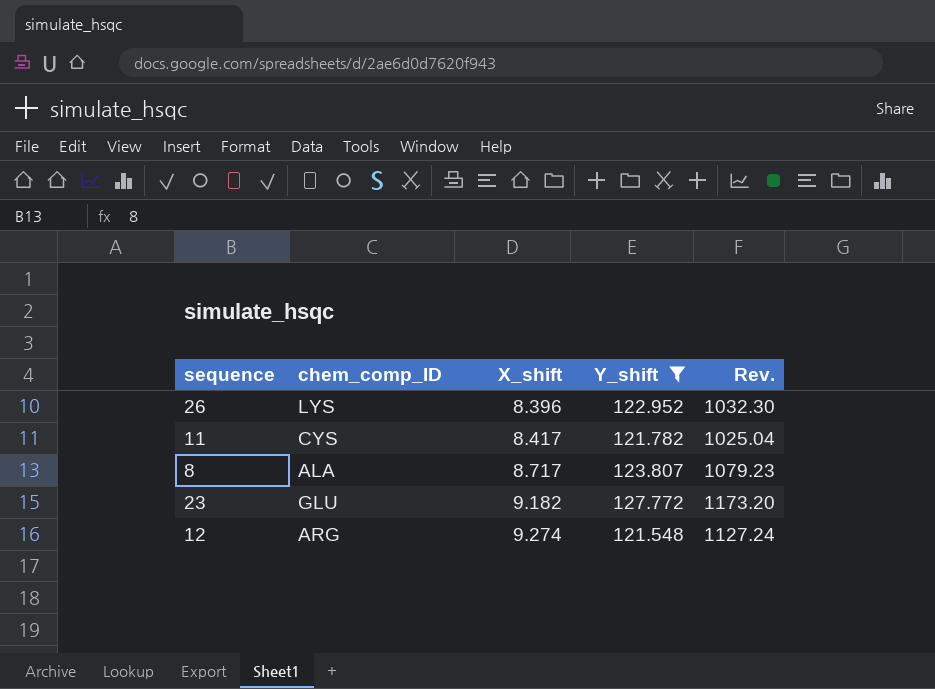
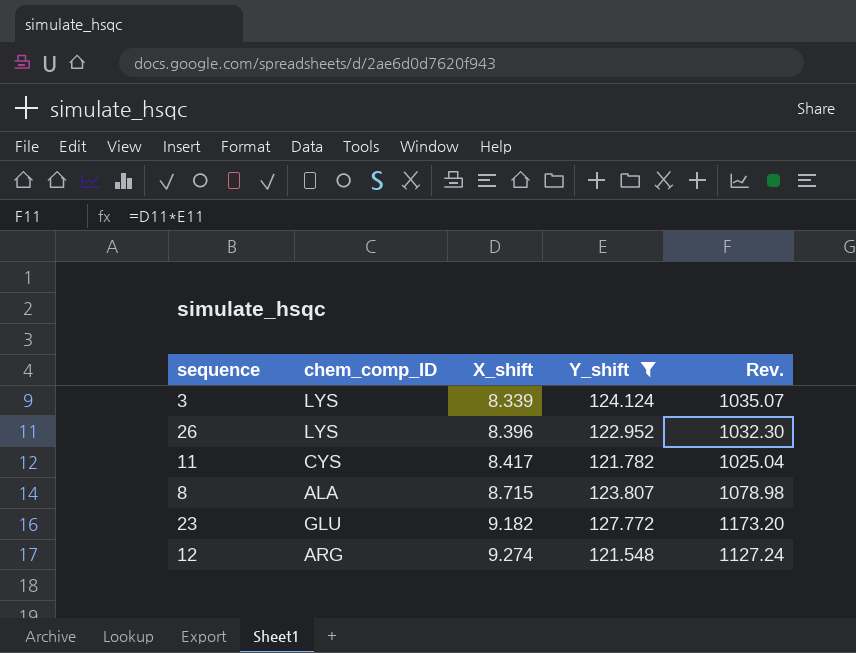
row 3: none -> LYS | 8.339 | 124.124 | 1035.07
8 | X_shift: 8.717 -> 8.715
8 | Rev.: 1079.23 -> 1078.98

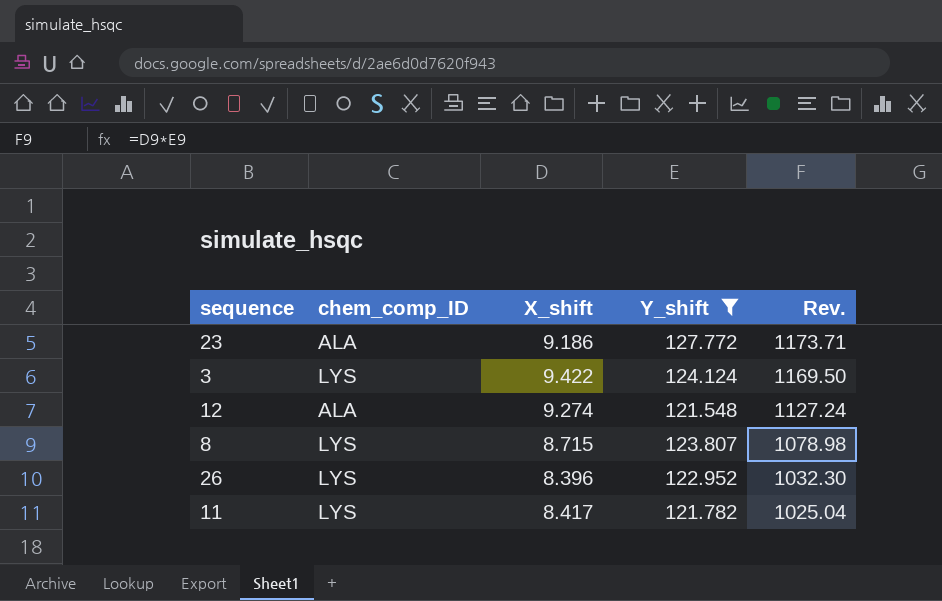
row order: X_shift ascending -> Rev. descending
23 | chem_comp_ID: GLU -> ALA
23 | X_shift: 9.182 -> 9.186
23 | Rev.: 1173.20 -> 1173.71
3 | X_shift: 8.339 -> 9.422
3 | Rev.: 1035.07 -> 1169.50
12 | chem_comp_ID: ARG -> ALA
8 | chem_comp_ID: ALA -> LYS
11 | chem_comp_ID: CYS -> LYS

